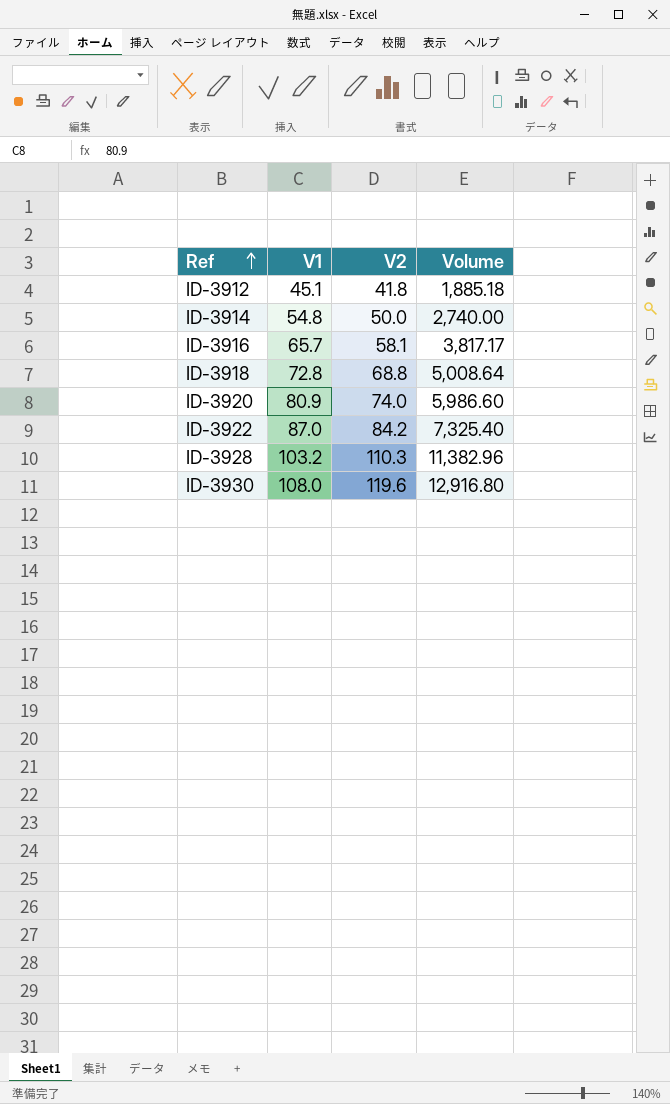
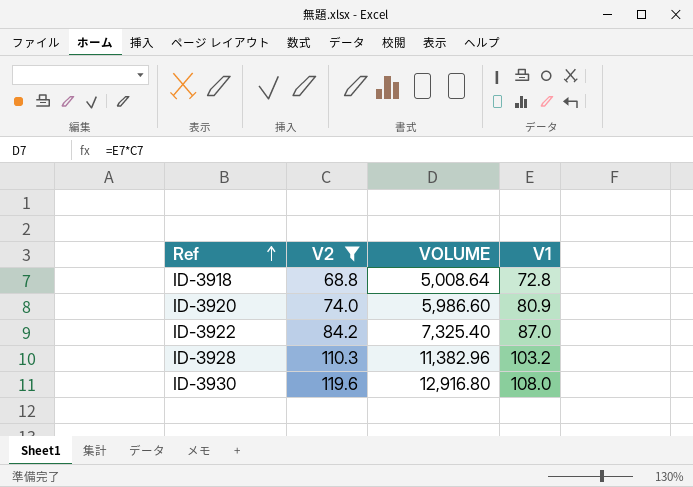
filter: none -> V2 >= 68.8
column name: Volume -> VOLUME
column V1 | position: 2 -> 4

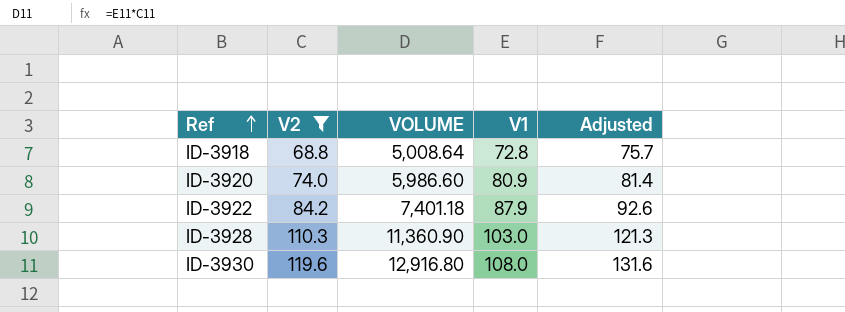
column Adjusted | formula: none -> [V2] * 1.1
ID-3922 | VOLUME: 7,325.40 -> 7,401.18
ID-3922 | V1: 87.0 -> 87.9
ID-3928 | VOLUME: 11,382.96 -> 11,360.90
ID-3928 | V1: 103.2 -> 103.0

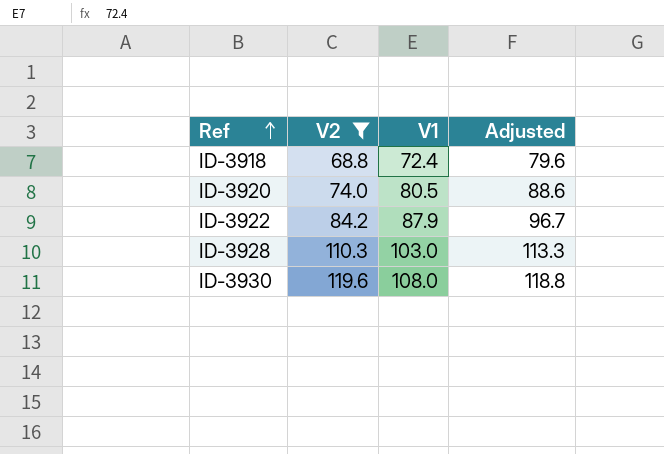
column VOLUME | formula: [V2] * [V1] -> none
column Adjusted | formula: [V2] * 1.1 -> [V1] * 1.1
ID-3918 | V1: 72.8 -> 72.4
ID-3920 | V1: 80.9 -> 80.5

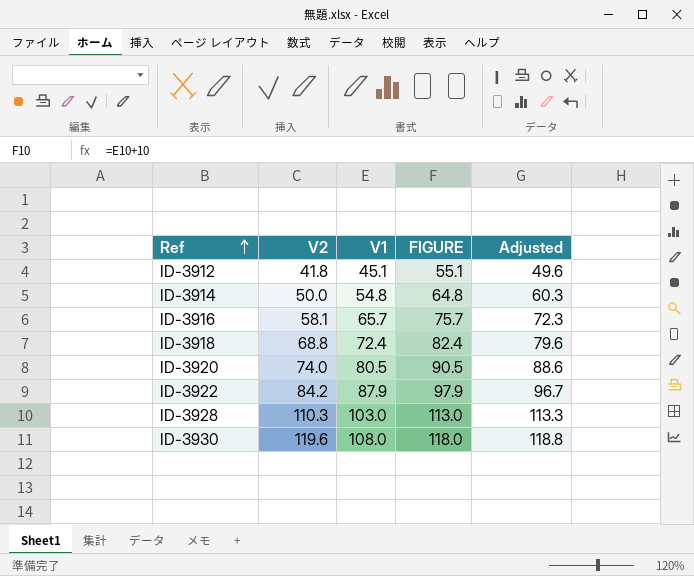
filter: V2 >= 68.8 -> none
column FIGURE | formula: none -> [V1] + 10

